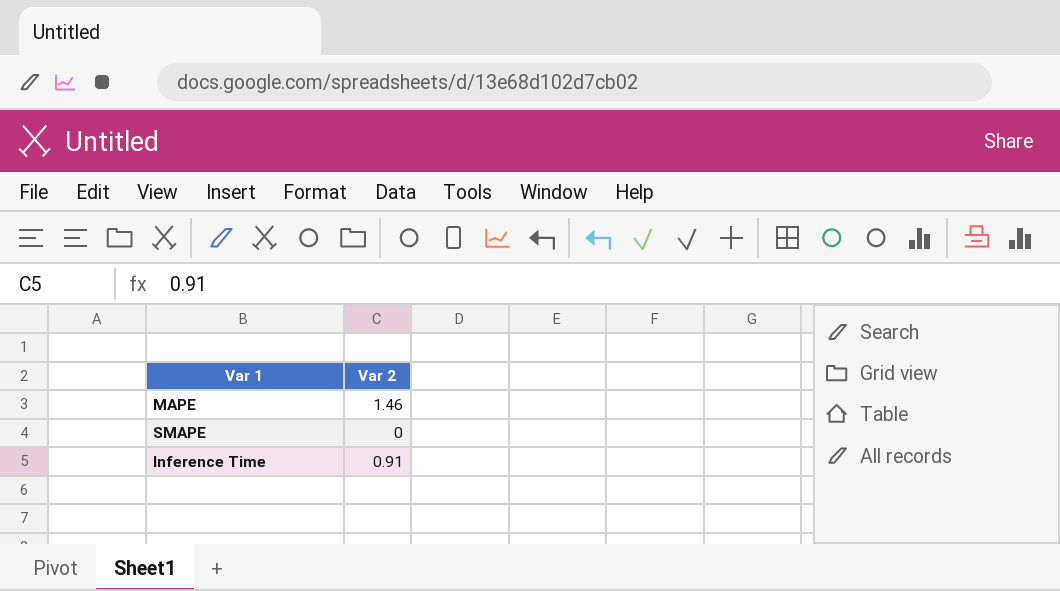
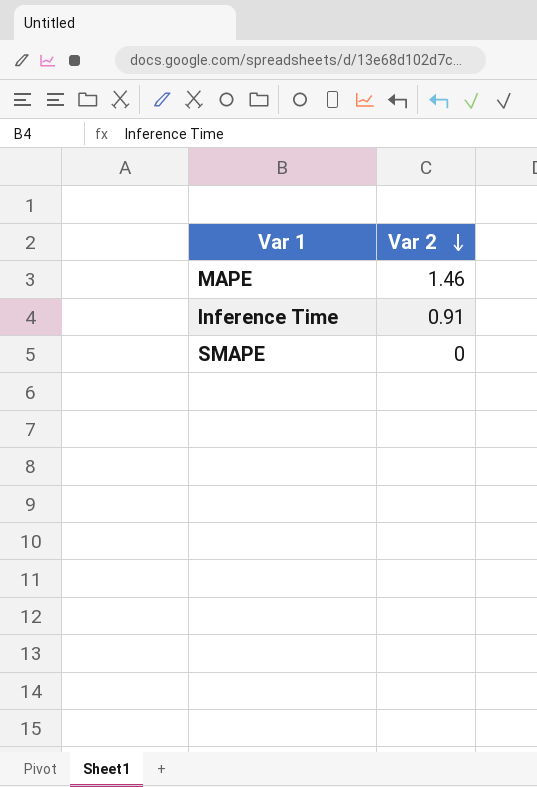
row order: none -> Var 2 descending

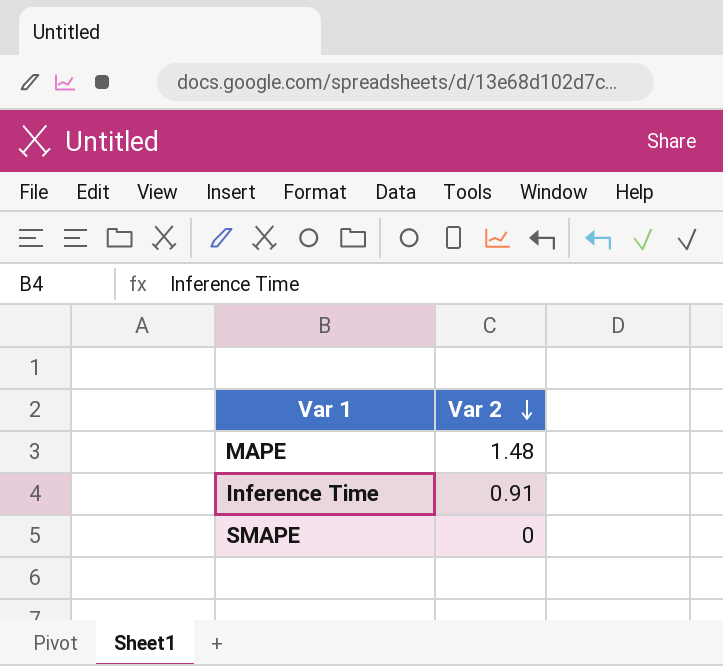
MAPE | Var 2: 1.46 -> 1.48

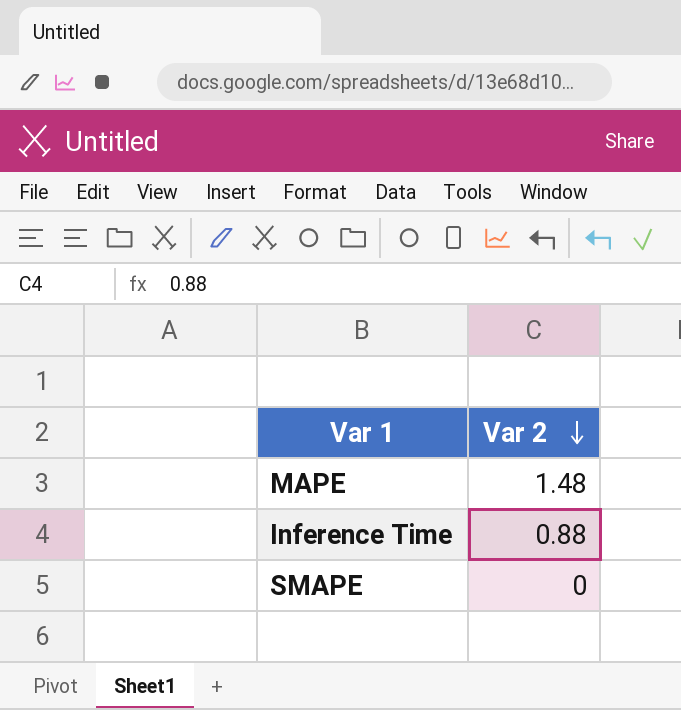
Inference Time | Var 2: 0.91 -> 0.88

